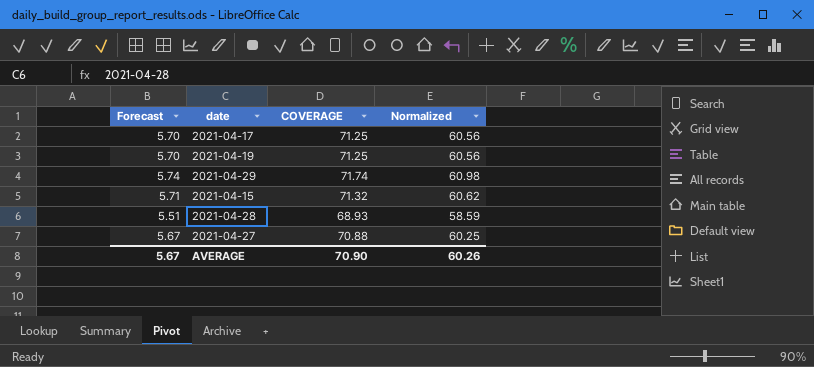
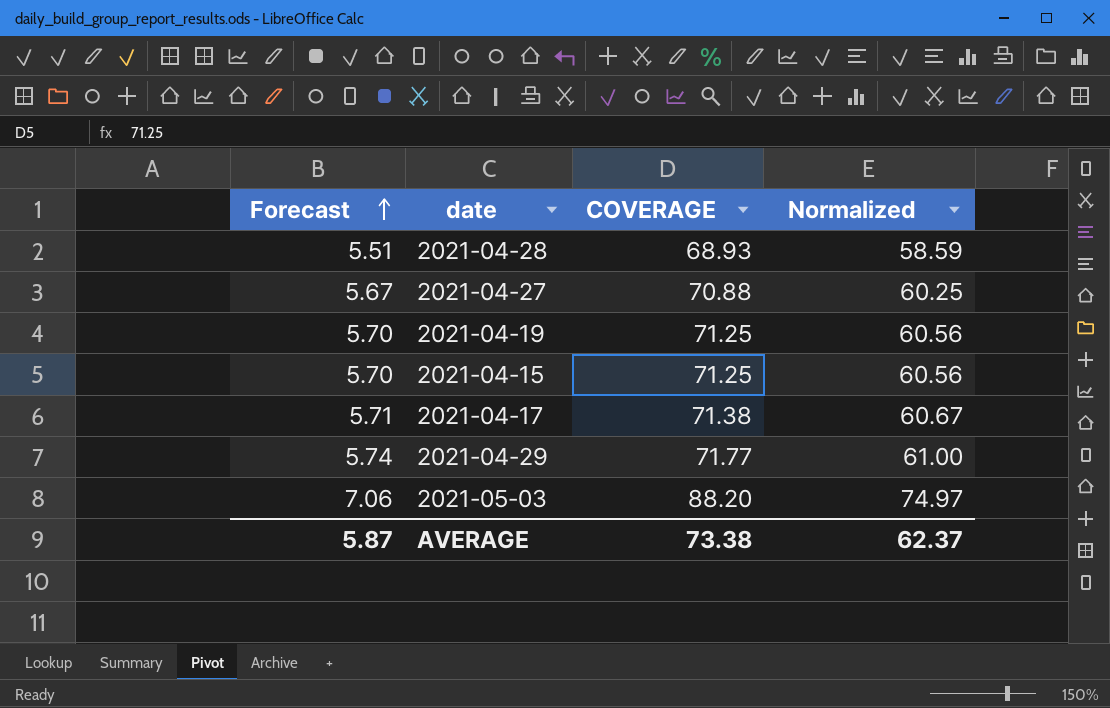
row order: none -> Forecast ascending
2021-04-15 | Forecast: 5.71 -> 5.70
2021-04-15 | COVERAGE: 71.32 -> 71.25
2021-04-15 | Normalized: 60.62 -> 60.56
2021-04-17 | Forecast: 5.70 -> 5.71
2021-04-17 | COVERAGE: 71.25 -> 71.38
2021-04-17 | Normalized: 60.56 -> 60.67
2021-04-29 | COVERAGE: 71.74 -> 71.77
2021-04-29 | Normalized: 60.98 -> 61.00
row 2021-05-03: none -> 7.06 | 88.20 | 74.97
AVERAGE | Forecast: 5.67 -> 5.87
AVERAGE | COVERAGE: 70.90 -> 73.38
AVERAGE | Normalized: 60.26 -> 62.37

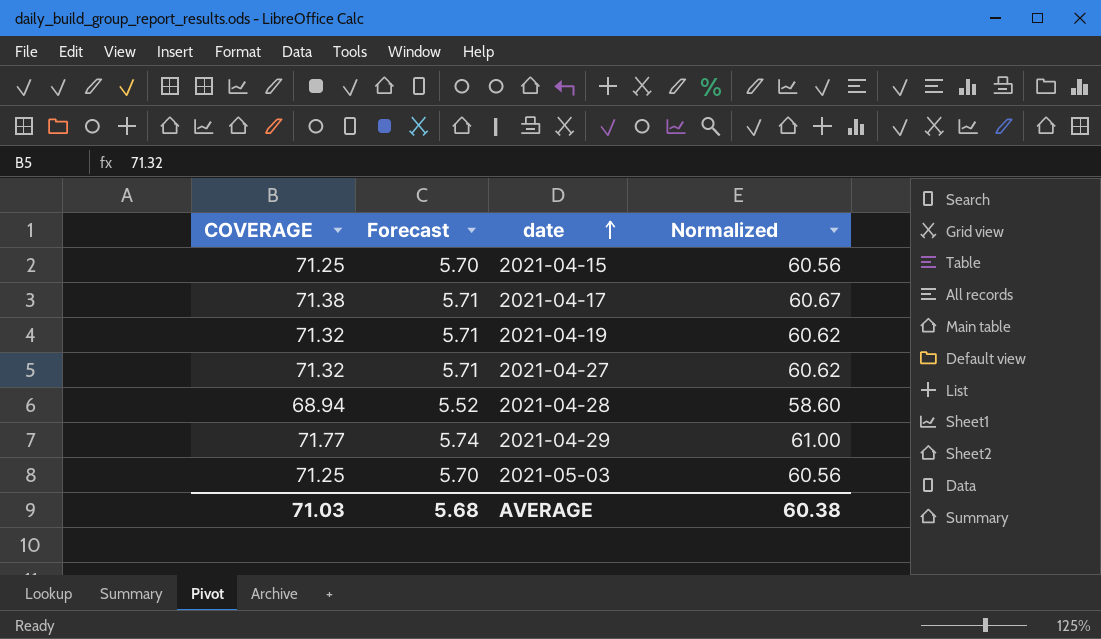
row order: Forecast ascending -> date ascending
column COVERAGE | position: 3 -> 1
2021-04-19 | COVERAGE: 71.25 -> 71.32
2021-04-19 | Forecast: 5.70 -> 5.71
2021-04-19 | Normalized: 60.56 -> 60.62
2021-04-27 | COVERAGE: 70.88 -> 71.32
2021-04-27 | Forecast: 5.67 -> 5.71
2021-04-27 | Normalized: 60.25 -> 60.62
2021-04-28 | COVERAGE: 68.93 -> 68.94
2021-04-28 | Forecast: 5.51 -> 5.52
2021-04-28 | Normalized: 58.59 -> 58.60
2021-05-03 | COVERAGE: 88.20 -> 71.25
2021-05-03 | Forecast: 7.06 -> 5.70
2021-05-03 | Normalized: 74.97 -> 60.56
AVERAGE | COVERAGE: 73.38 -> 71.03
AVERAGE | Forecast: 5.87 -> 5.68
AVERAGE | Normalized: 62.37 -> 60.38

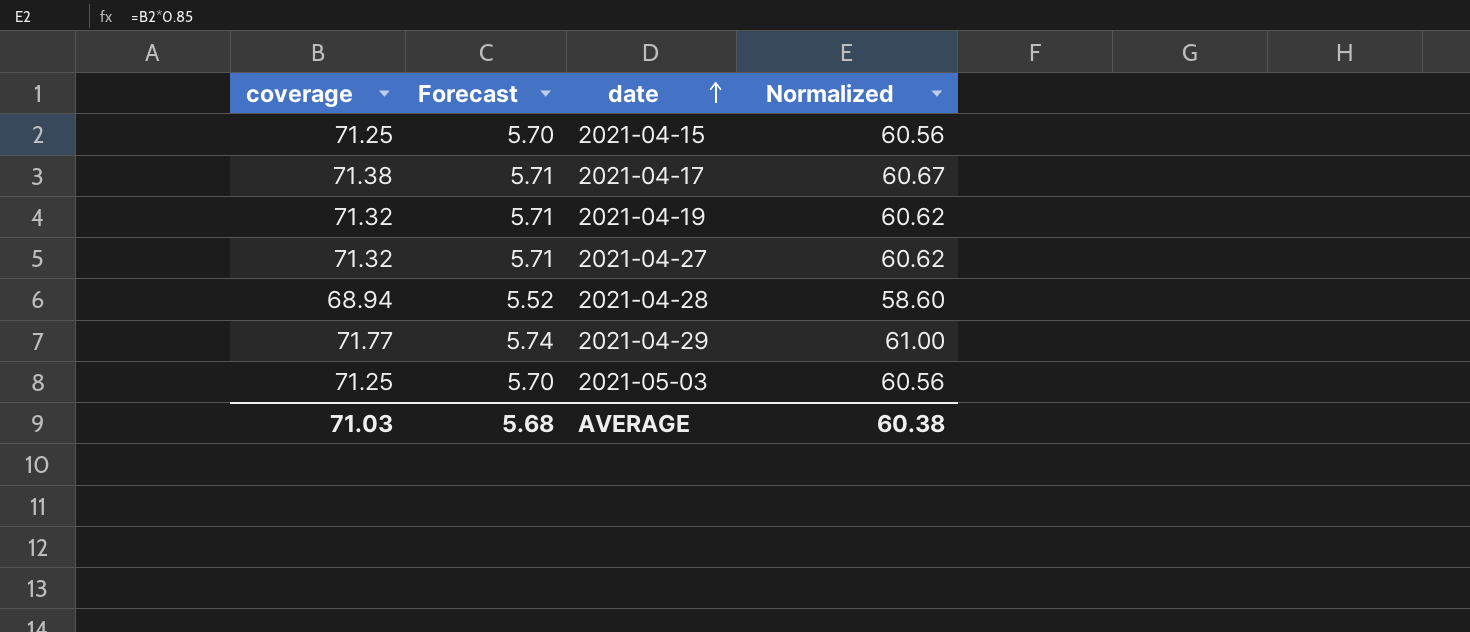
column name: COVERAGE -> coverage

